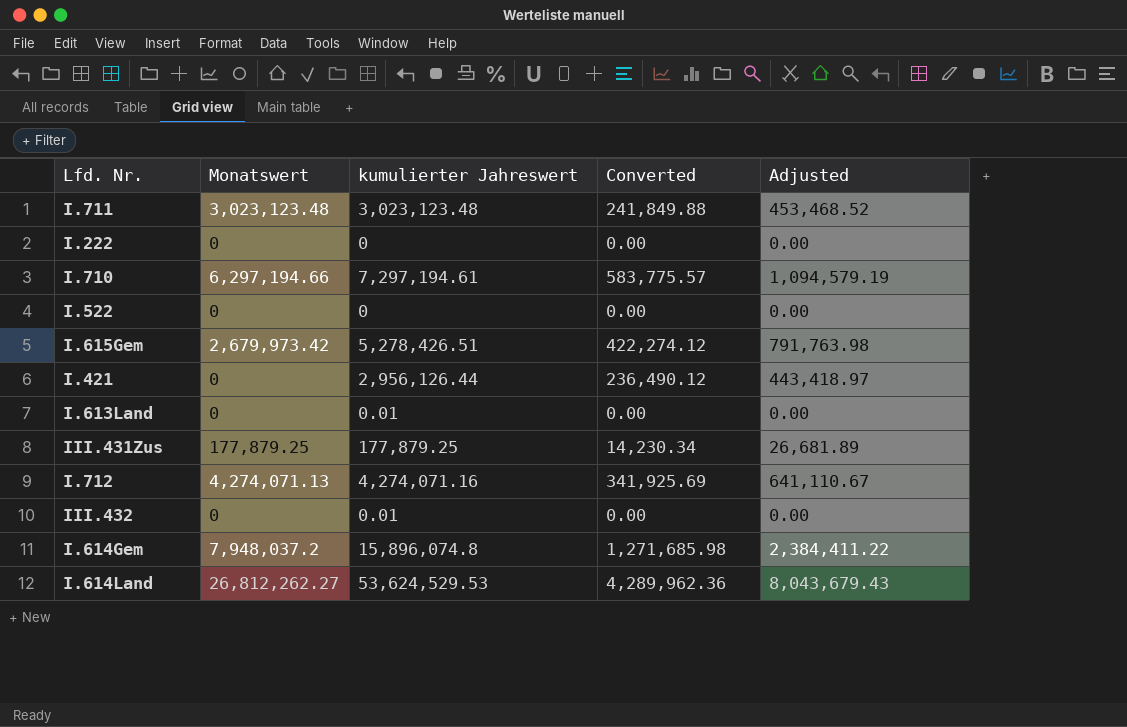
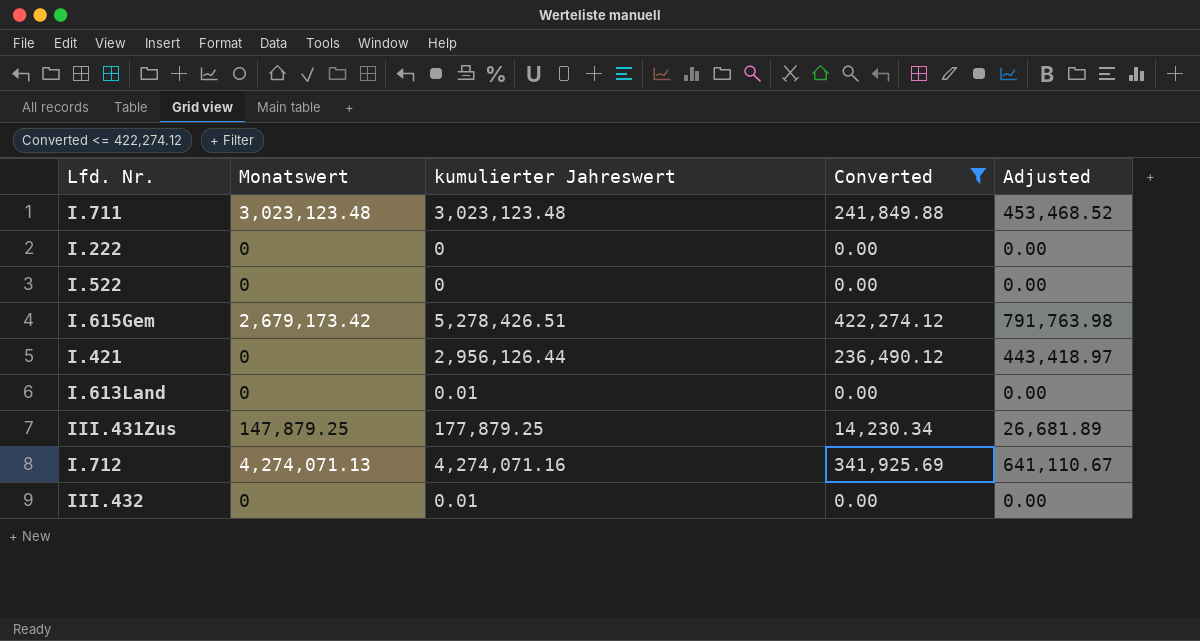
filter: none -> Converted <= 422,274.12
I.615Gem | Monatswert: 2,679,973.42 -> 2,679,173.42
III.431Zus | Monatswert: 177,879.25 -> 147,879.25

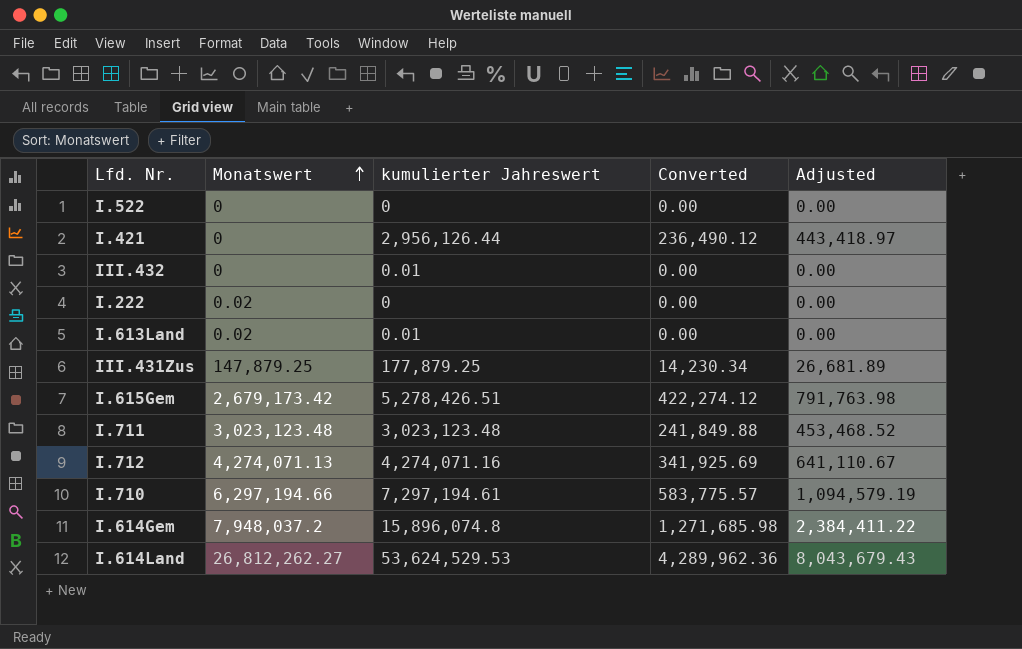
filter: Converted <= 422,274.12 -> none
row order: none -> Monatswert ascending
I.222 | Monatswert: 0 -> 0.02
I.613Land | Monatswert: 0 -> 0.02

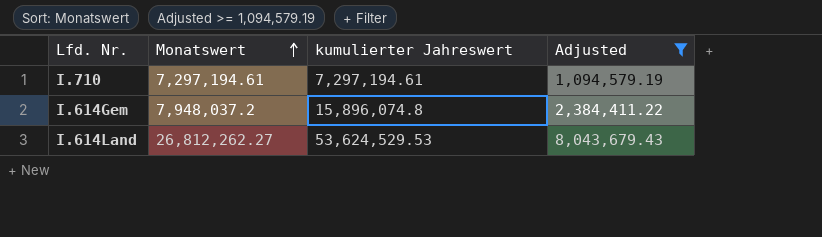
filter: none -> Adjusted >= 1,094,579.19
column Converted | formula: [kumulierter Jahreswert] * 0.08 -> none
I.710 | Monatswert: 6,297,194.66 -> 7,297,194.61

